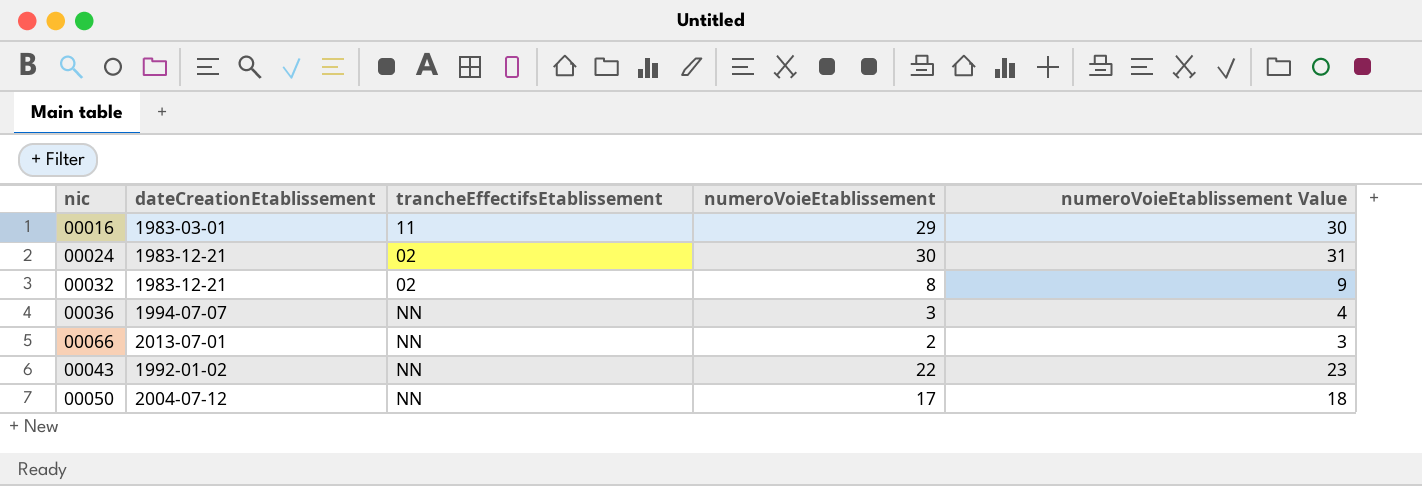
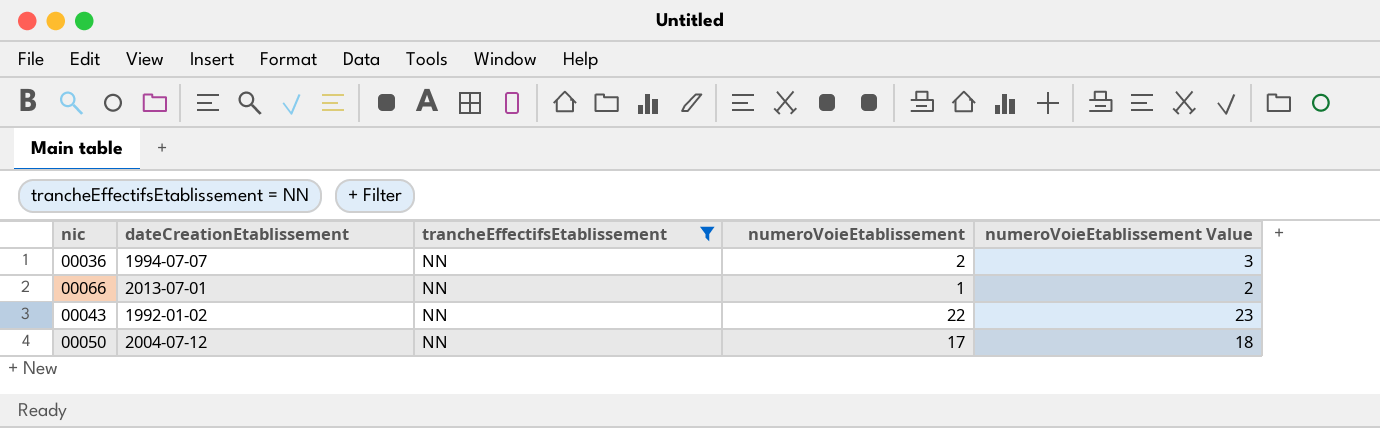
filter: none -> trancheEffectifsEtablissement = NN
00036 | numeroVoieEtablissement: 3 -> 2
00036 | numeroVoieEtablissement Value: 4 -> 3
00066 | numeroVoieEtablissement: 2 -> 1
00066 | numeroVoieEtablissement Value: 3 -> 2

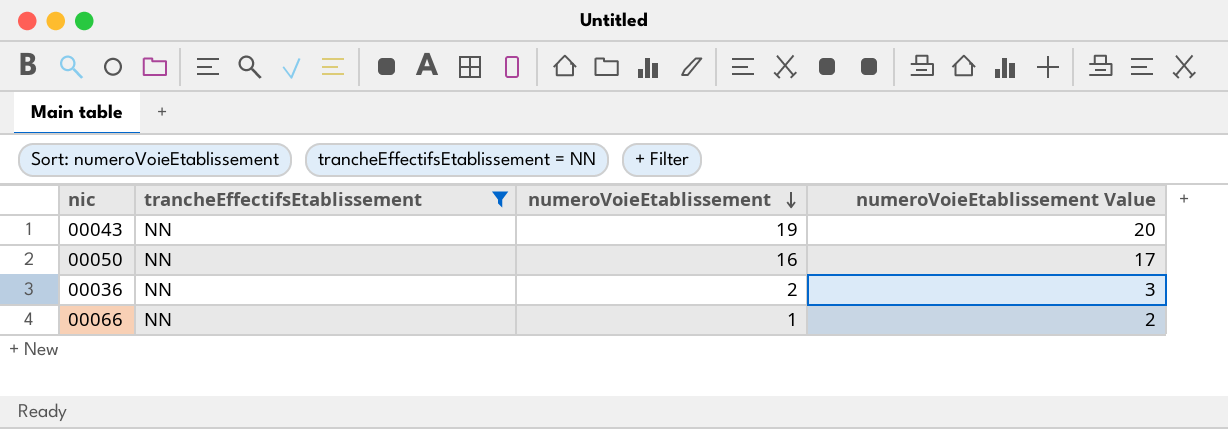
row order: none -> numeroVoieEtablissement descending
column dateCreationEtablissement | position: 2 -> none
00043 | numeroVoieEtablissement: 22 -> 19
00043 | numeroVoieEtablissement Value: 23 -> 20
00050 | numeroVoieEtablissement: 17 -> 16
00050 | numeroVoieEtablissement Value: 18 -> 17

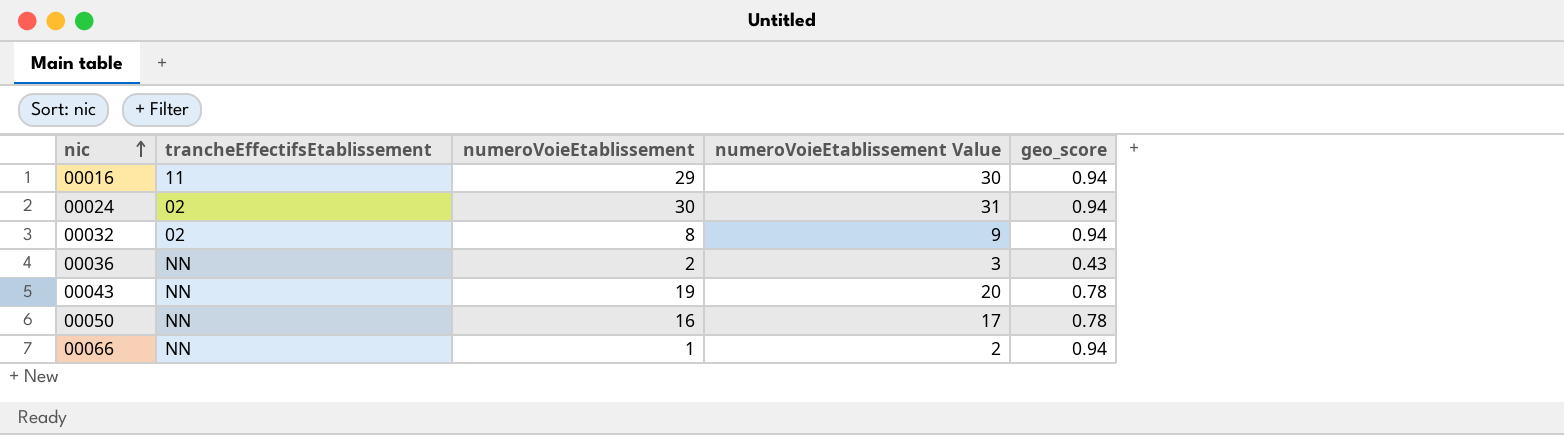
filter: trancheEffectifsEtablissement = NN -> none
row order: numeroVoieEtablissement descending -> nic ascending
column geo_score | position: none -> 5

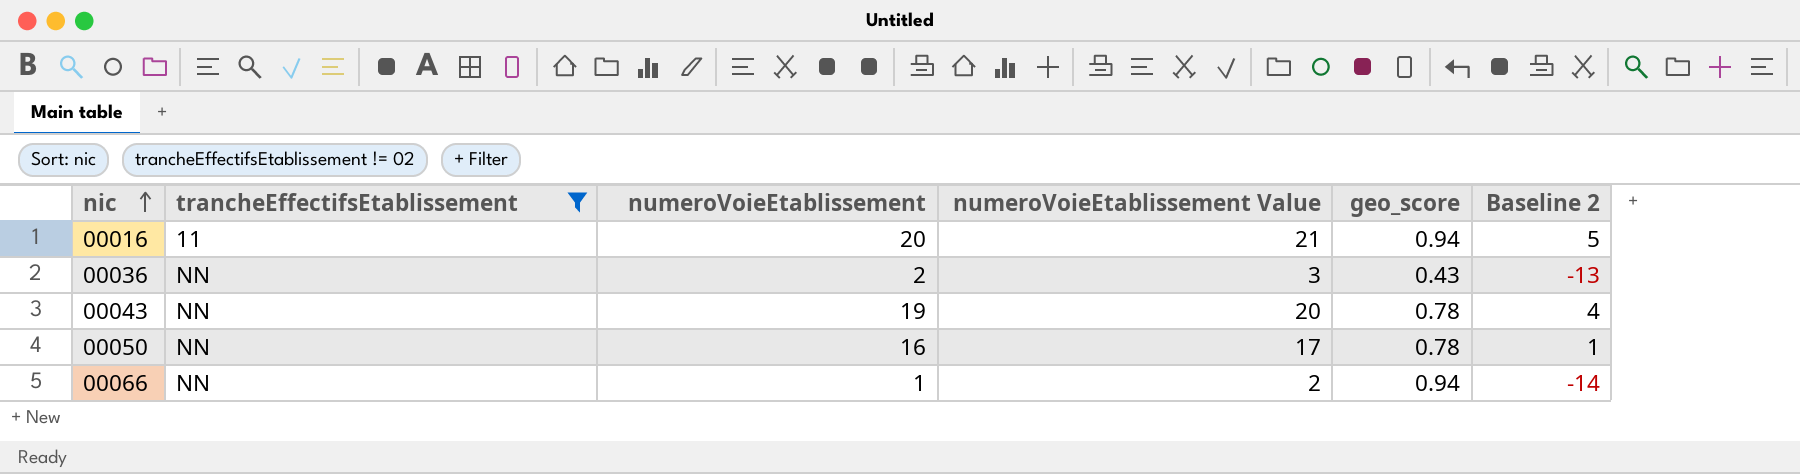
filter: none -> trancheEffectifsEtablissement != 02
column Baseline 2 | formula: none -> [numeroVoieEtablissement] - 15
00016 | numeroVoieEtablissement: 29 -> 20
00016 | numeroVoieEtablissement Value: 30 -> 21

